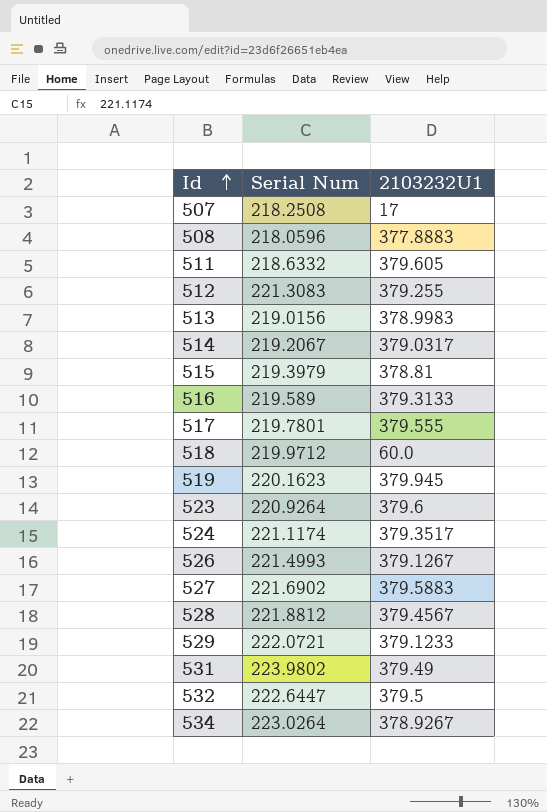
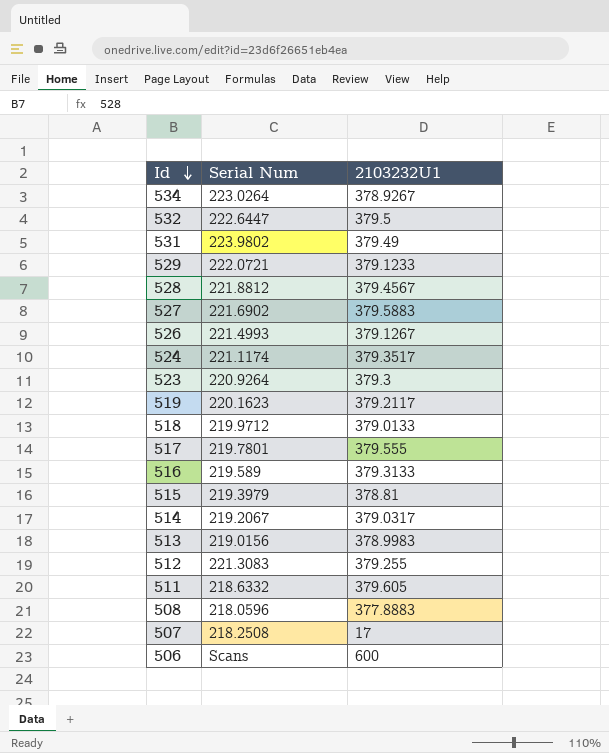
row order: Id ascending -> Id descending
523 | 2103232U1: 379.6 -> 379.3
519 | 2103232U1: 379.945 -> 379.2117
518 | 2103232U1: 60.0 -> 379.0133
row 506: none -> Scans | 600

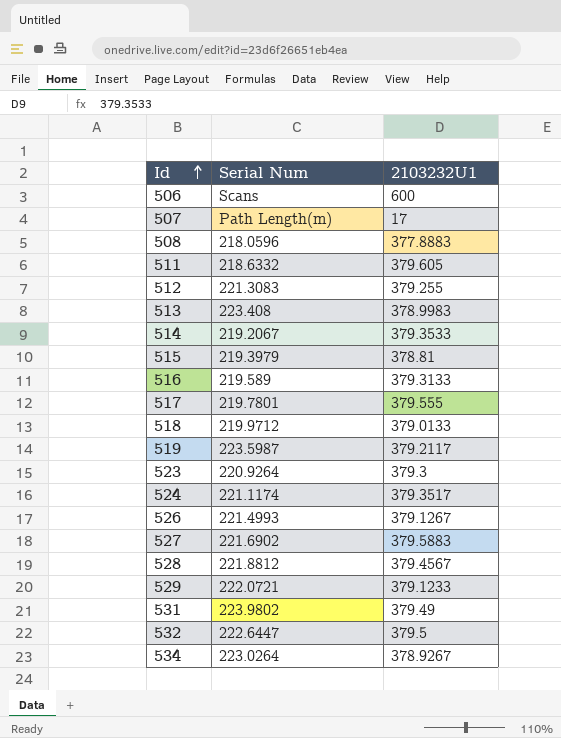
row order: Id descending -> Id ascending
507 | Serial Num: 218.2508 -> Path Length(m)
513 | Serial Num: 219.0156 -> 223.408
514 | 2103232U1: 379.0317 -> 379.3533
519 | Serial Num: 220.1623 -> 223.5987

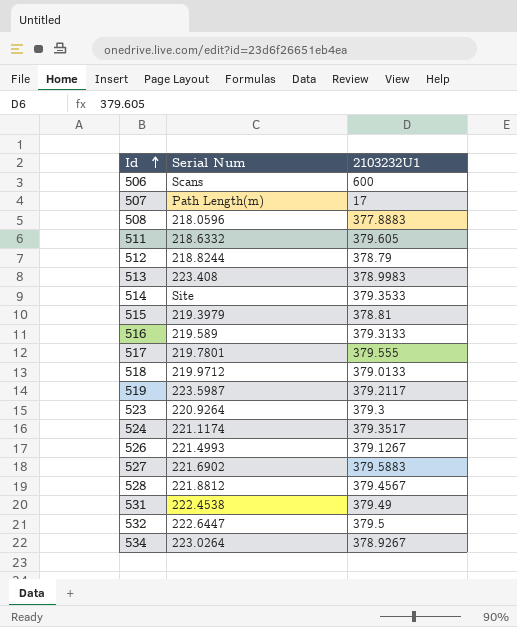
row 529: 222.0721 | 379.1233 -> none
512 | Serial Num: 221.3083 -> 218.8244
512 | 2103232U1: 379.255 -> 378.79
514 | Serial Num: 219.2067 -> Site
531 | Serial Num: 223.9802 -> 222.4538

